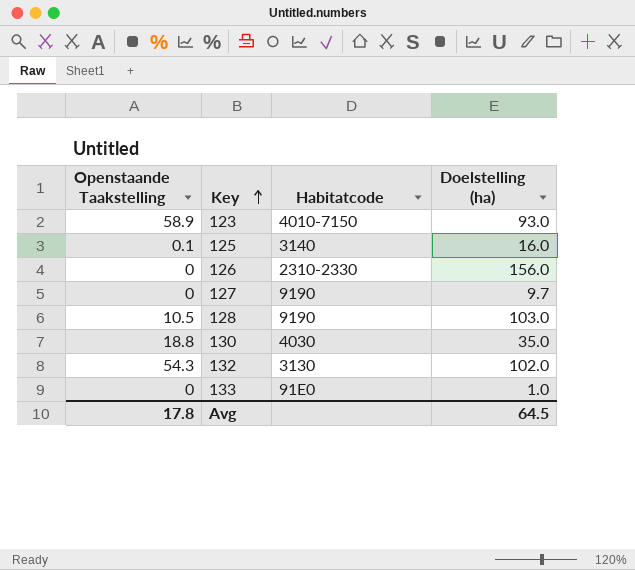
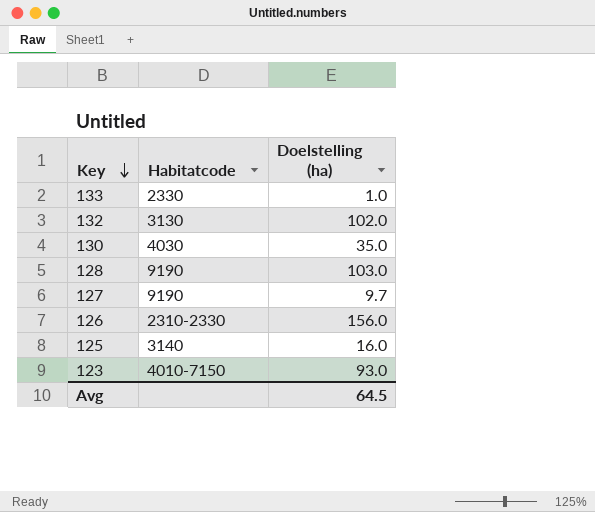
row order: Key ascending -> Key descending
column Openstaande Taakstelling | position: 1 -> none
133 | Habitatcode: 91E0 -> 2330

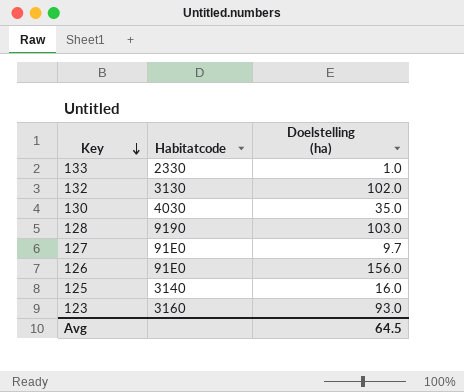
127 | Habitatcode: 9190 -> 91E0
126 | Habitatcode: 2310-2330 -> 91E0
123 | Habitatcode: 4010-7150 -> 3160

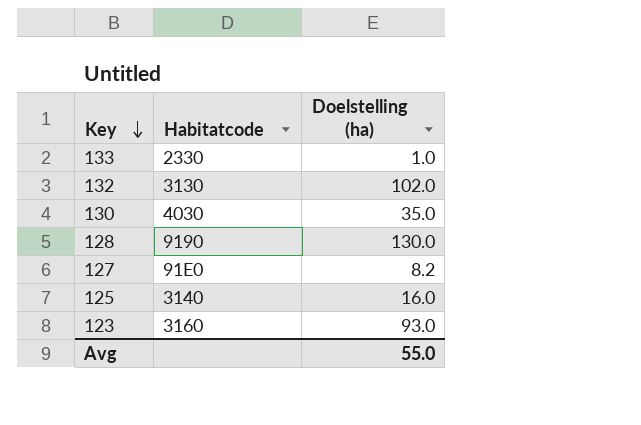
row 126: 91E0 | 156.0 -> none
128 | Doelstelling (ha): 103.0 -> 130.0
127 | Doelstelling (ha): 9.7 -> 8.2
Avg | Doelstelling (ha): 64.5 -> 55.0

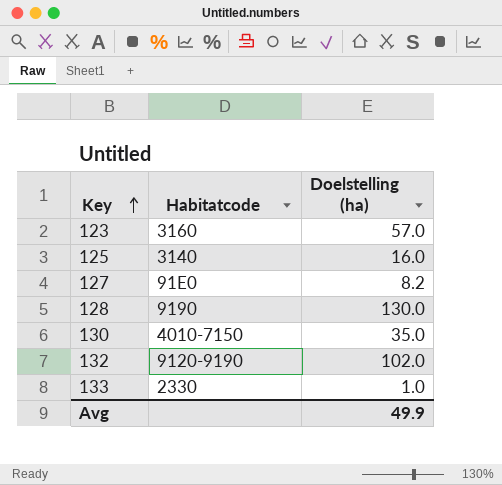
row order: Key descending -> Key ascending
123 | Doelstelling (ha): 93.0 -> 57.0
130 | Habitatcode: 4030 -> 4010-7150
132 | Habitatcode: 3130 -> 9120-9190
Avg | Doelstelling (ha): 55.0 -> 49.9

